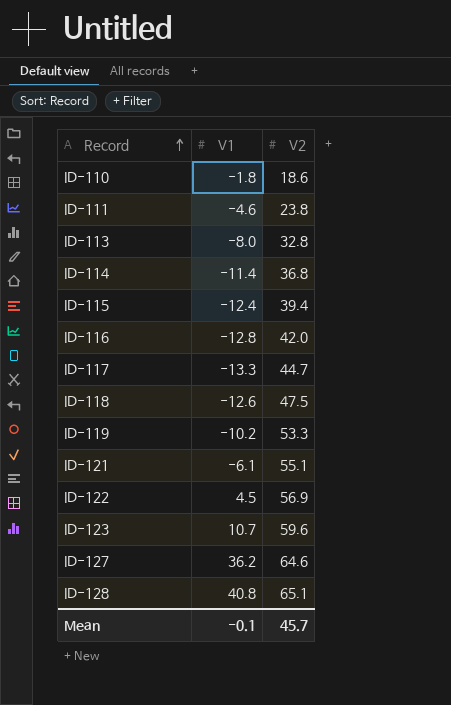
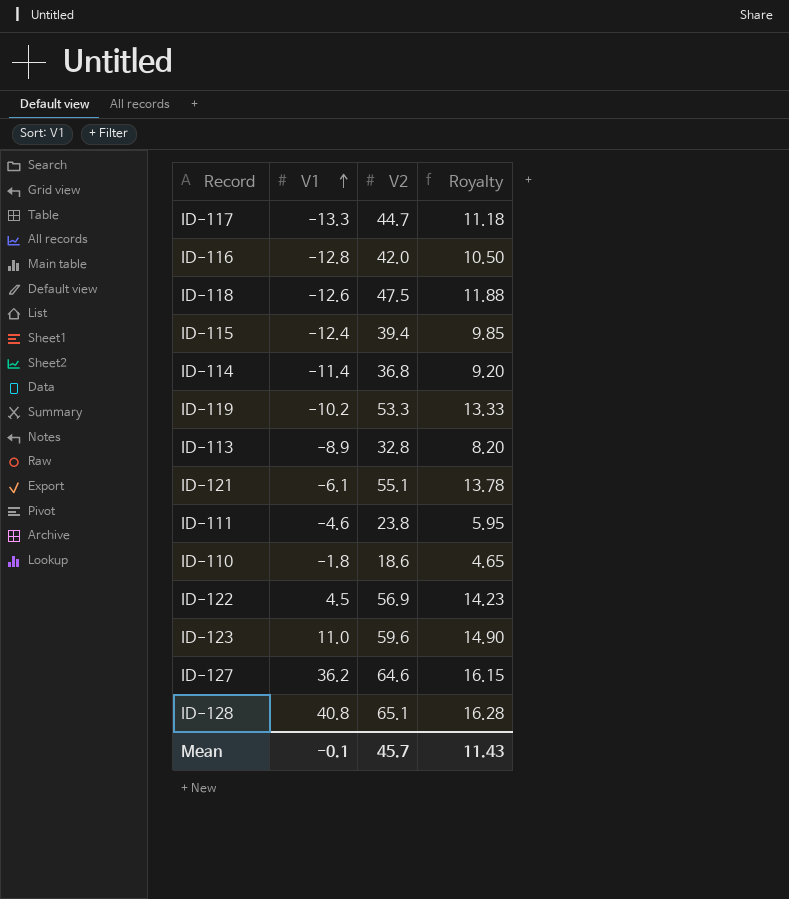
row order: Record ascending -> V1 ascending
column Royalty | formula: none -> [V2] * 0.25
ID-113 | V1: -8.0 -> -8.9
ID-123 | V1: 10.7 -> 11.0

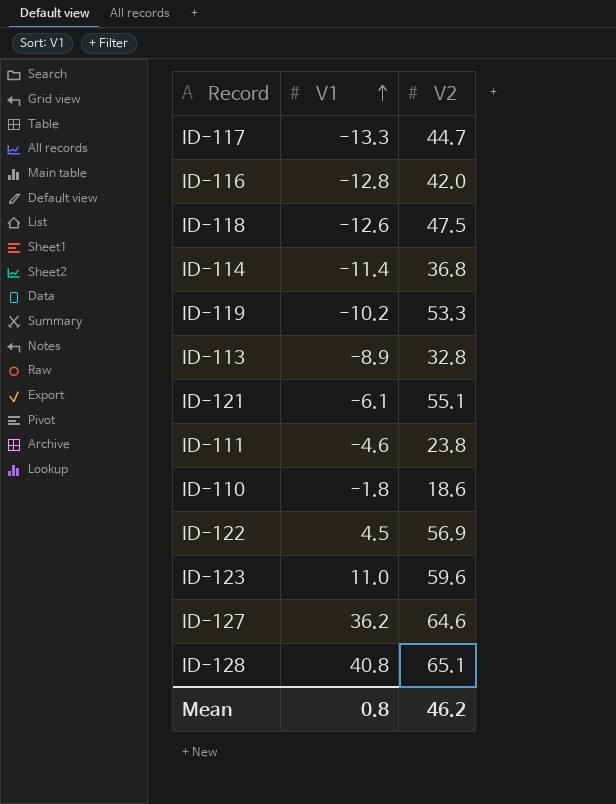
column Royalty | formula: [V2] * 0.25 -> none
row ID-115: -12.4 | 39.4 | 9.85 -> none
Mean | V1: -0.1 -> 0.8
Mean | V2: 45.7 -> 46.2

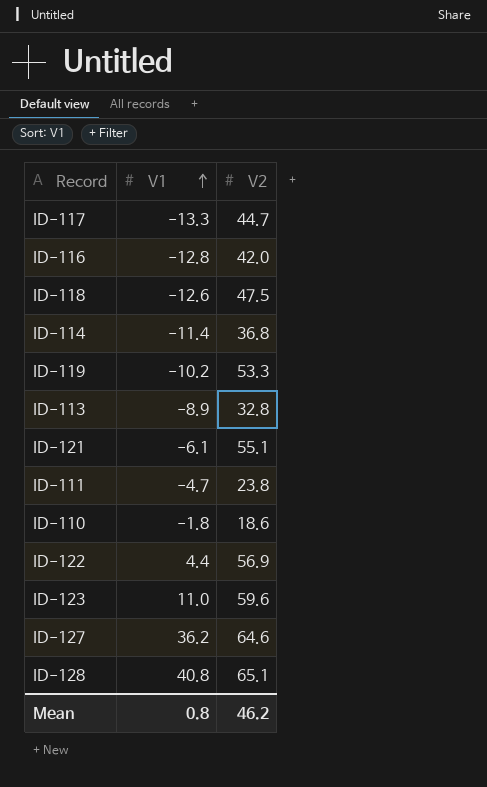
ID-111 | V1: -4.6 -> -4.7
ID-122 | V1: 4.5 -> 4.4

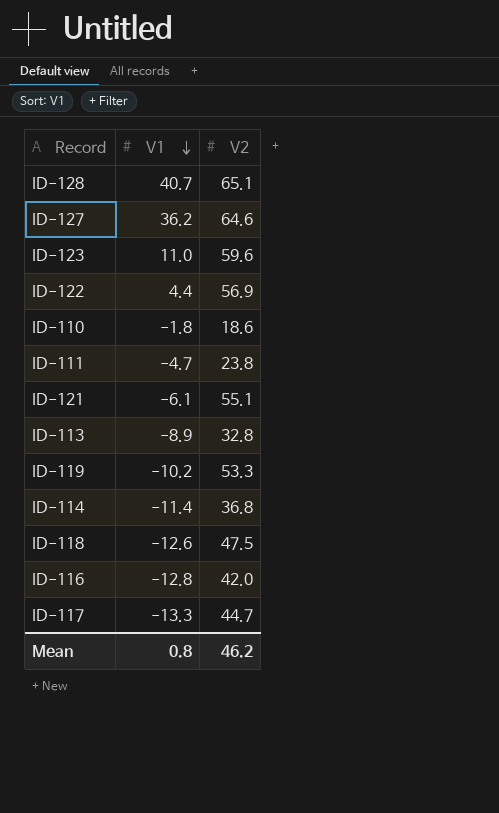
row order: V1 ascending -> V1 descending
ID-128 | V1: 40.8 -> 40.7

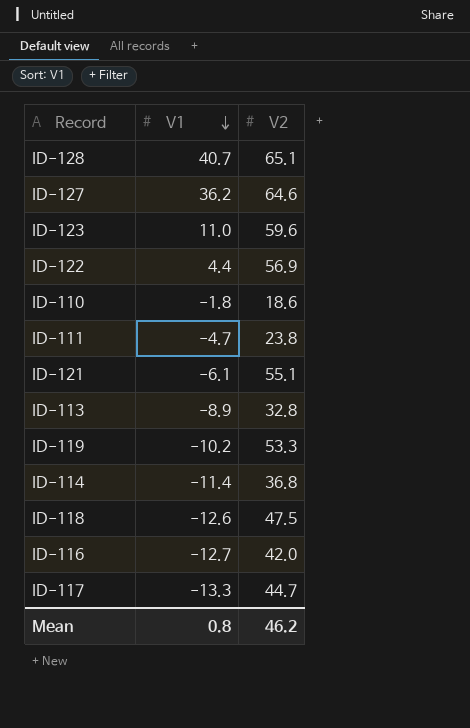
ID-116 | V1: -12.8 -> -12.7

